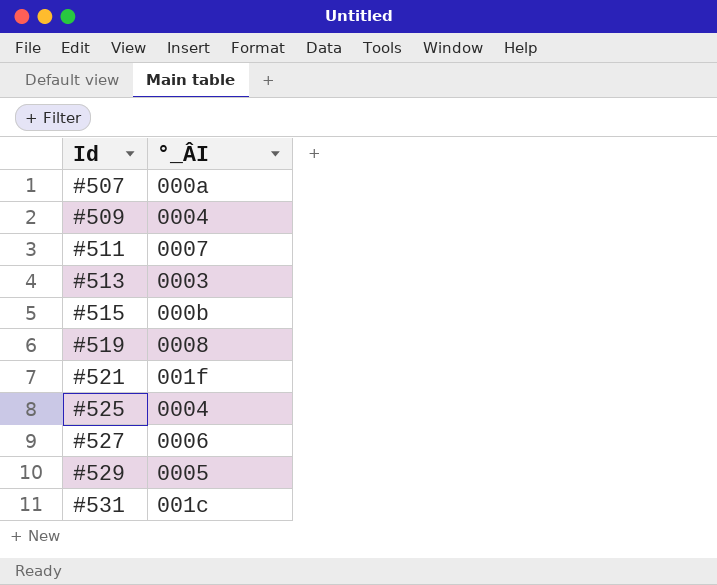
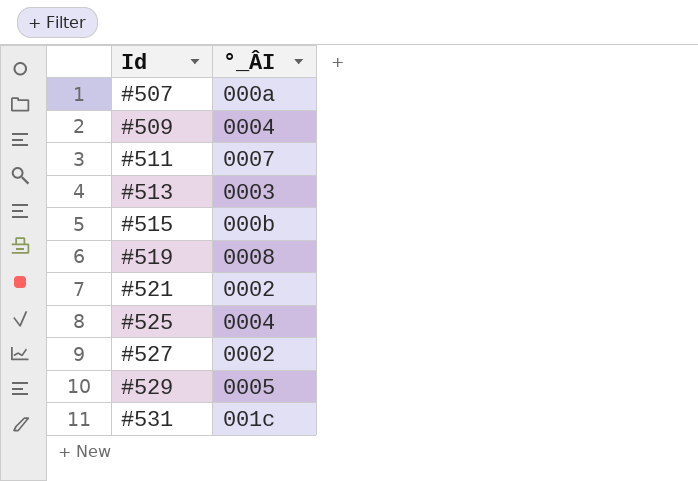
#521 | °_ÂI: 001f -> 0002
#527 | °_ÂI: 0006 -> 0002

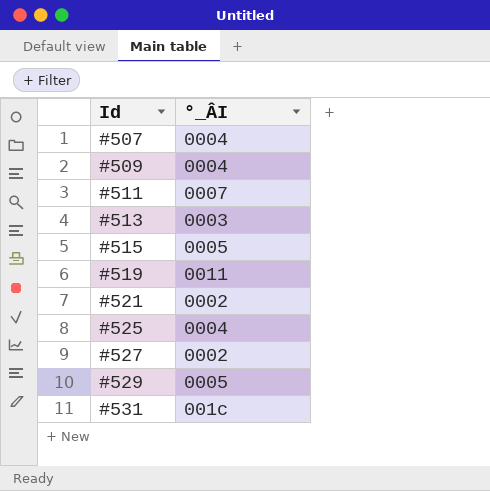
#507 | °_ÂI: 000a -> 0004
#515 | °_ÂI: 000b -> 0005
#519 | °_ÂI: 0008 -> 0011

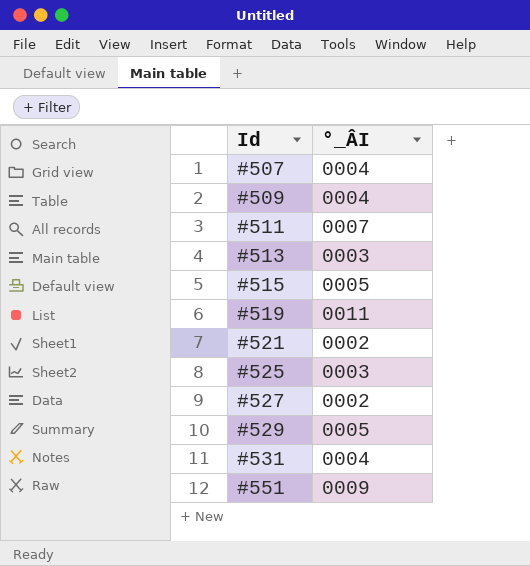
#525 | °_ÂI: 0004 -> 0003
#531 | °_ÂI: 001c -> 0004
row #551: none -> 0009

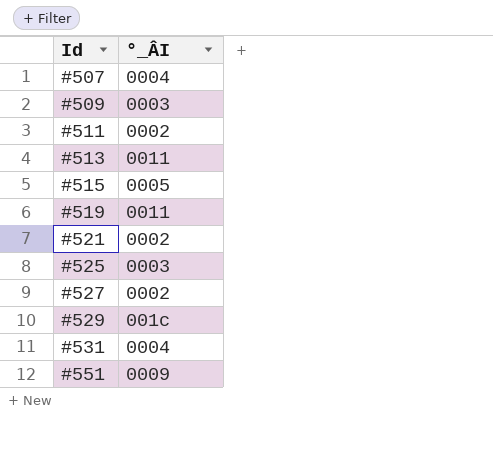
#509 | °_ÂI: 0004 -> 0003
#511 | °_ÂI: 0007 -> 0002
#513 | °_ÂI: 0003 -> 0011
#529 | °_ÂI: 0005 -> 001c

